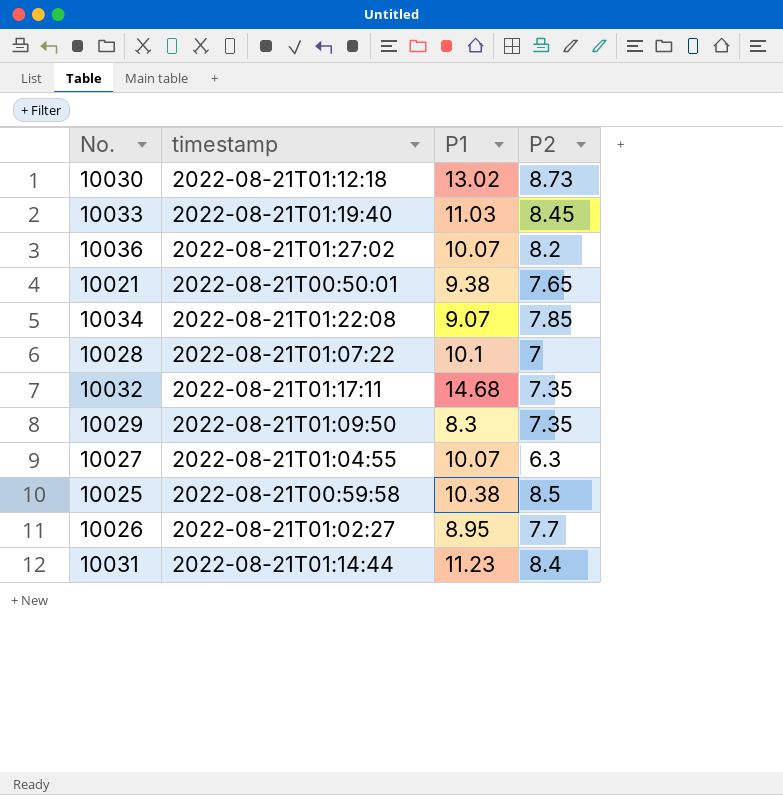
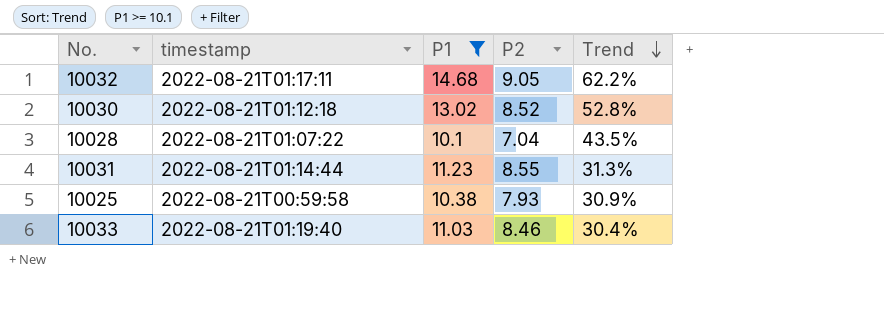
filter: none -> P1 >= 10.1
row order: none -> Trend descending
column Trend | formula: none -> ([P1] - [P2]) / [P2]
10032 | P2: 7.35 -> 9.05
10030 | P2: 8.73 -> 8.52
10028 | P2: 7 -> 7.04
10031 | P2: 8.4 -> 8.55
10025 | P2: 8.5 -> 7.93
10033 | P2: 8.45 -> 8.46

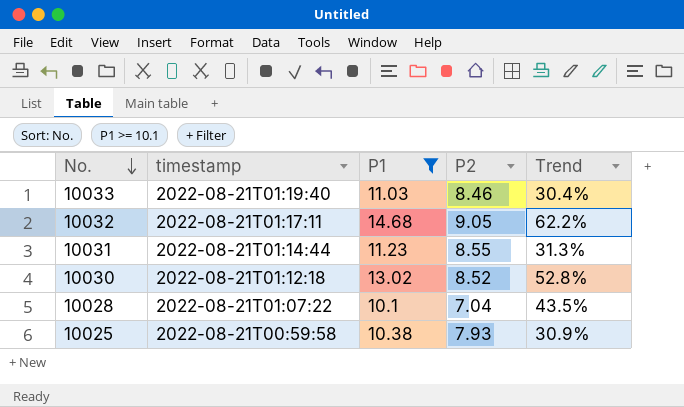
row order: Trend descending -> No. descending

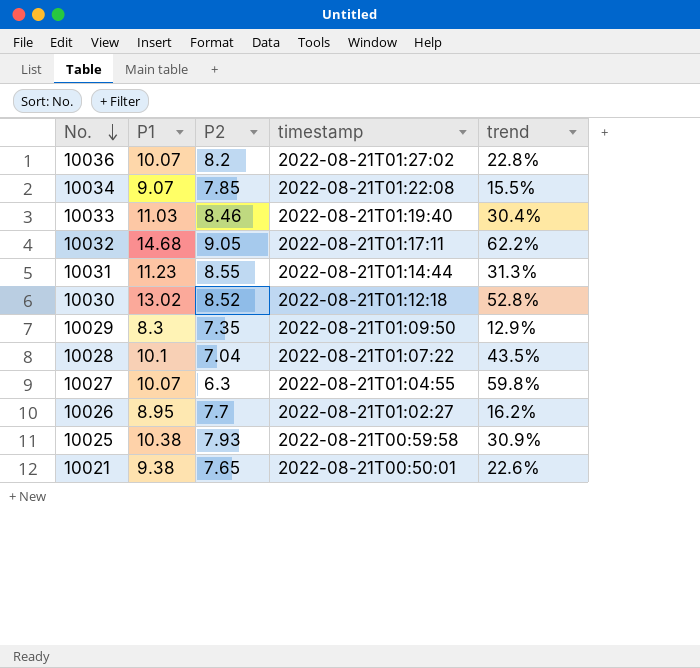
filter: P1 >= 10.1 -> none
column timestamp | position: 2 -> 4
column name: Trend -> trend

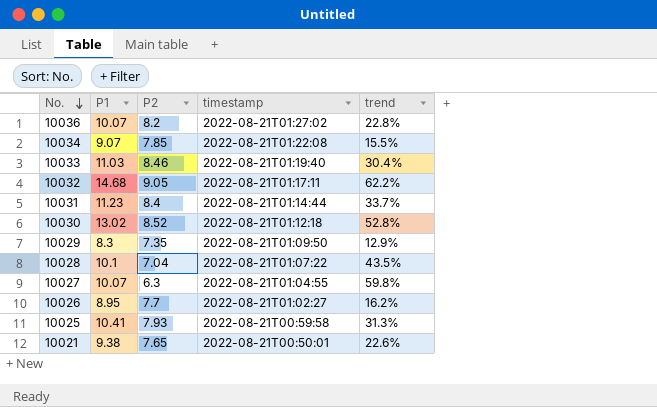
10031 | P2: 8.55 -> 8.4
10031 | trend: 31.3% -> 33.7%
10025 | P1: 10.38 -> 10.41
10025 | trend: 30.9% -> 31.3%

